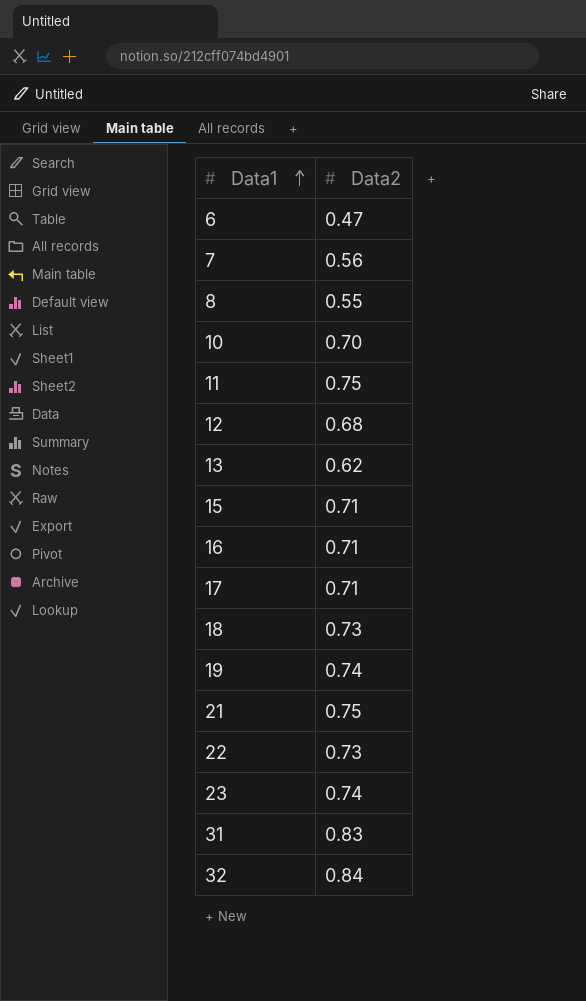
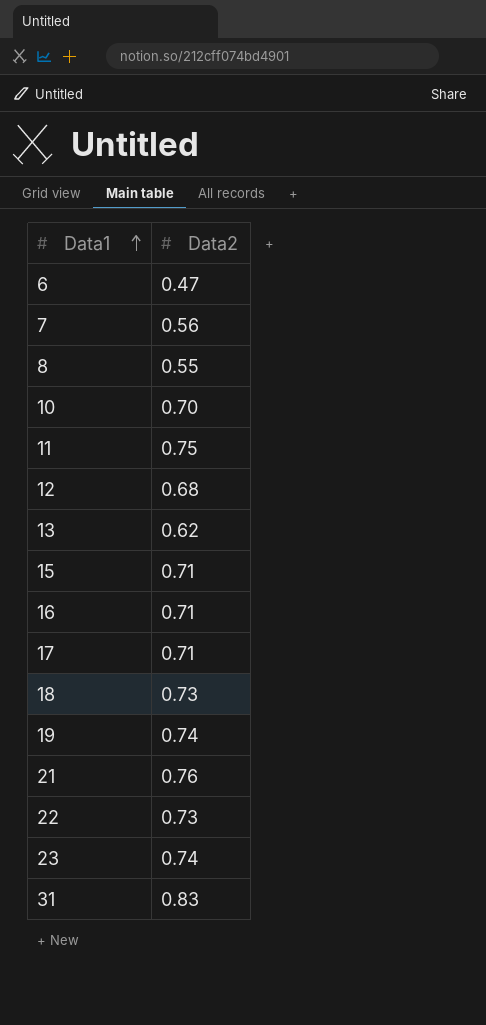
row 32: 0.84 -> none
21 | Data2: 0.75 -> 0.76

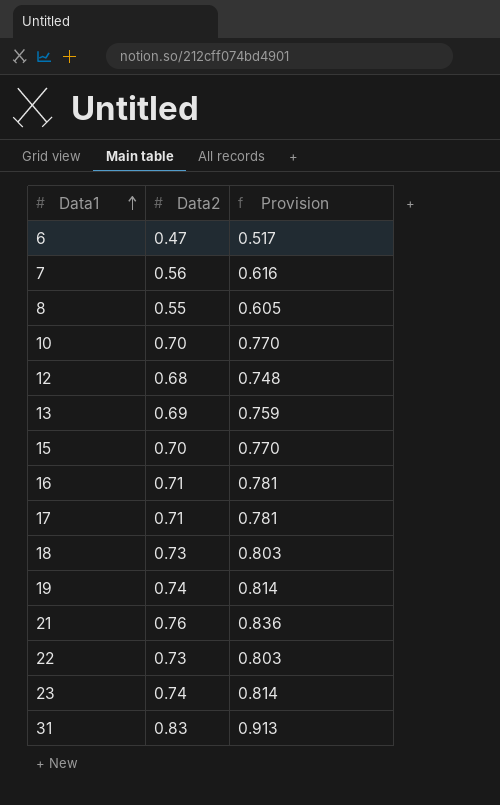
column Provision | formula: none -> [Data2] * 1.1
row 11: 0.75 -> none
13 | Data2: 0.62 -> 0.69
15 | Data2: 0.71 -> 0.70

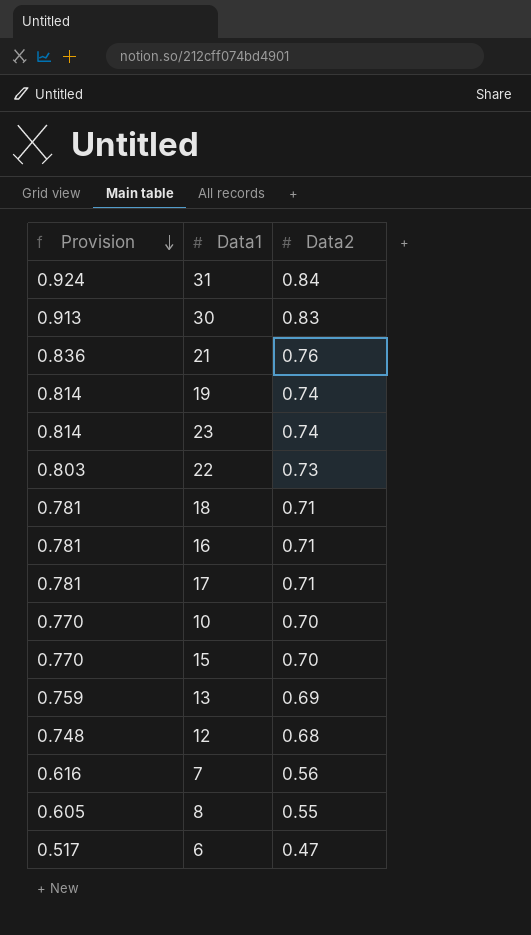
row order: Data1 ascending -> Provision descending
column Provision | position: 3 -> 1
31 | Provision: 0.913 -> 0.924
31 | Data2: 0.83 -> 0.84
row 30: none -> 0.913 | 0.83
18 | Provision: 0.803 -> 0.781
18 | Data2: 0.73 -> 0.71

